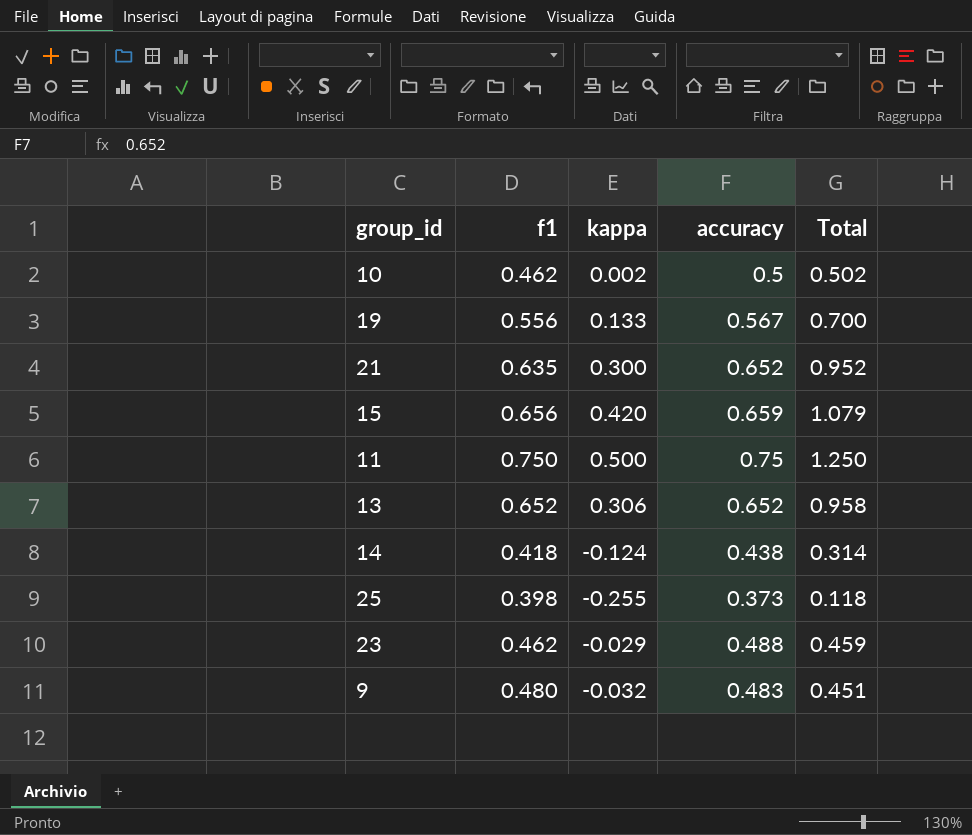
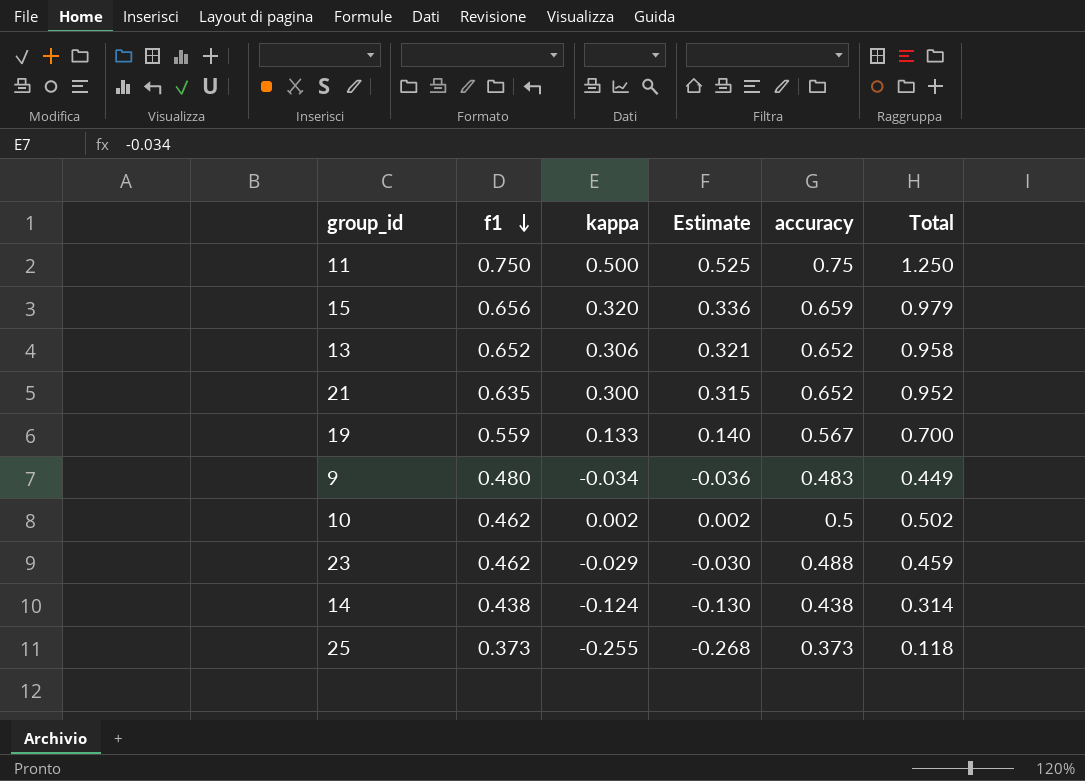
row order: none -> f1 descending
column Estimate | formula: none -> [kappa] * 1.05
15 | kappa: 0.420 -> 0.320
15 | Total: 1.079 -> 0.979
19 | f1: 0.556 -> 0.559
9 | kappa: -0.032 -> -0.034
9 | Total: 0.451 -> 0.449
14 | f1: 0.418 -> 0.438
25 | f1: 0.398 -> 0.373

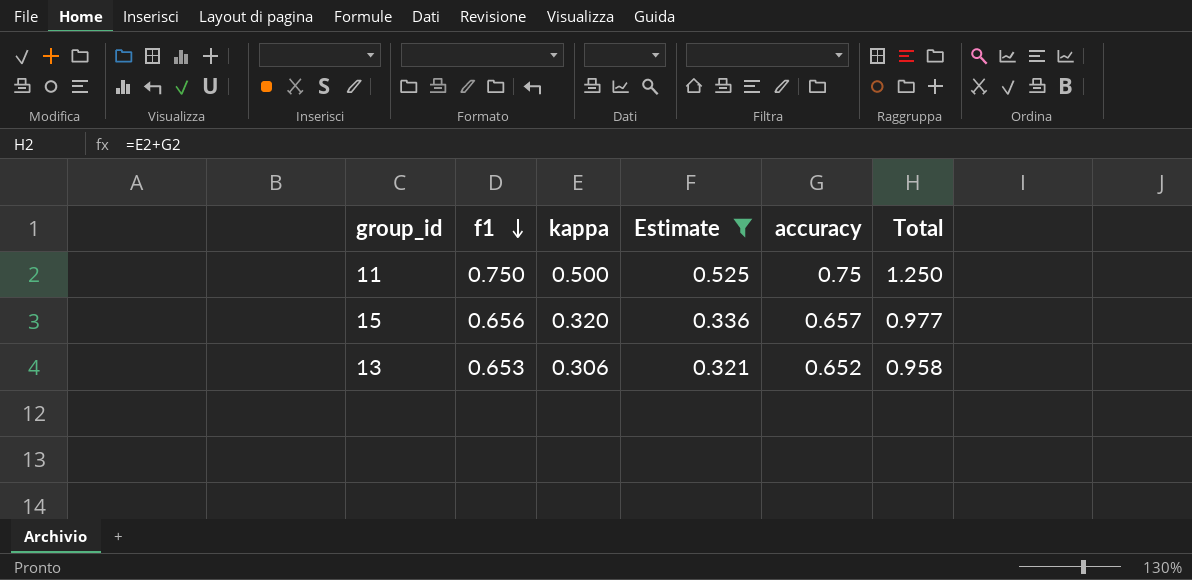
filter: none -> Estimate >= 0.321
15 | accuracy: 0.659 -> 0.657
15 | Total: 0.979 -> 0.977
13 | f1: 0.652 -> 0.653

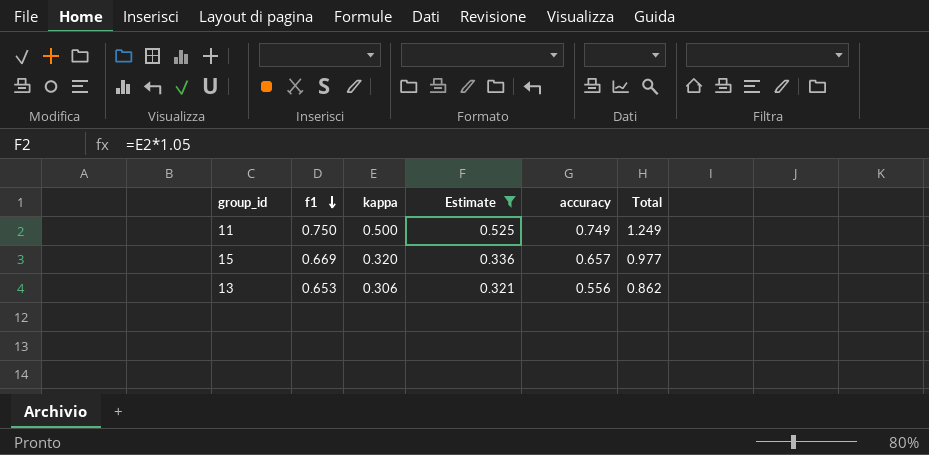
11 | accuracy: 0.75 -> 0.749
11 | Total: 1.250 -> 1.249
15 | f1: 0.656 -> 0.669
13 | accuracy: 0.652 -> 0.556
13 | Total: 0.958 -> 0.862

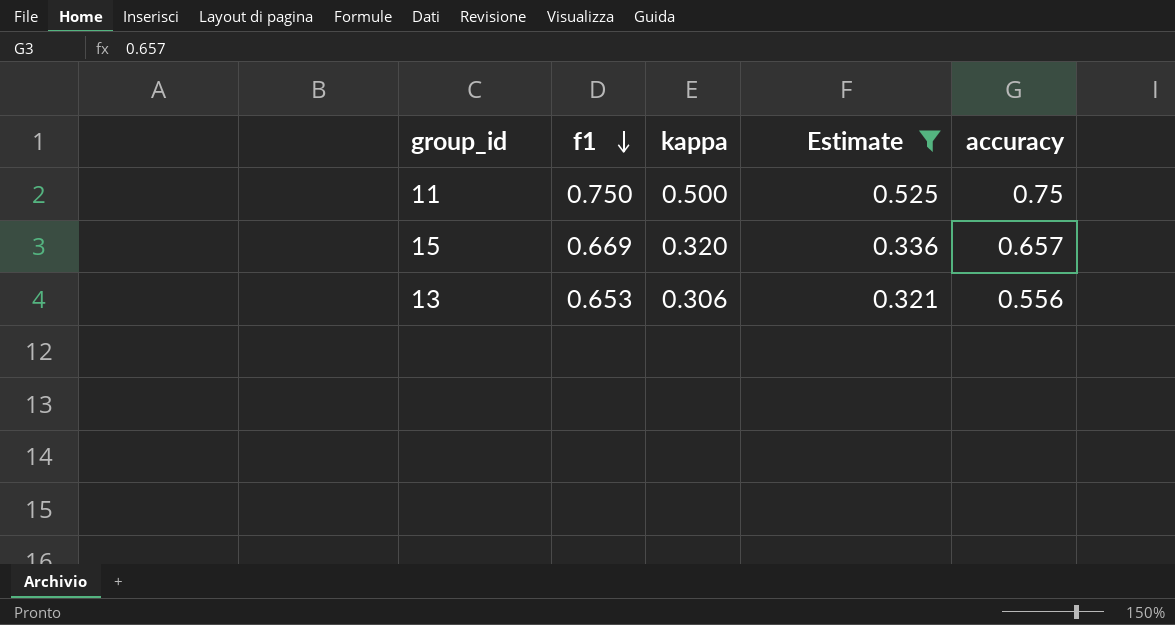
column Total | formula: [kappa] + [accuracy] -> none
11 | accuracy: 0.749 -> 0.75

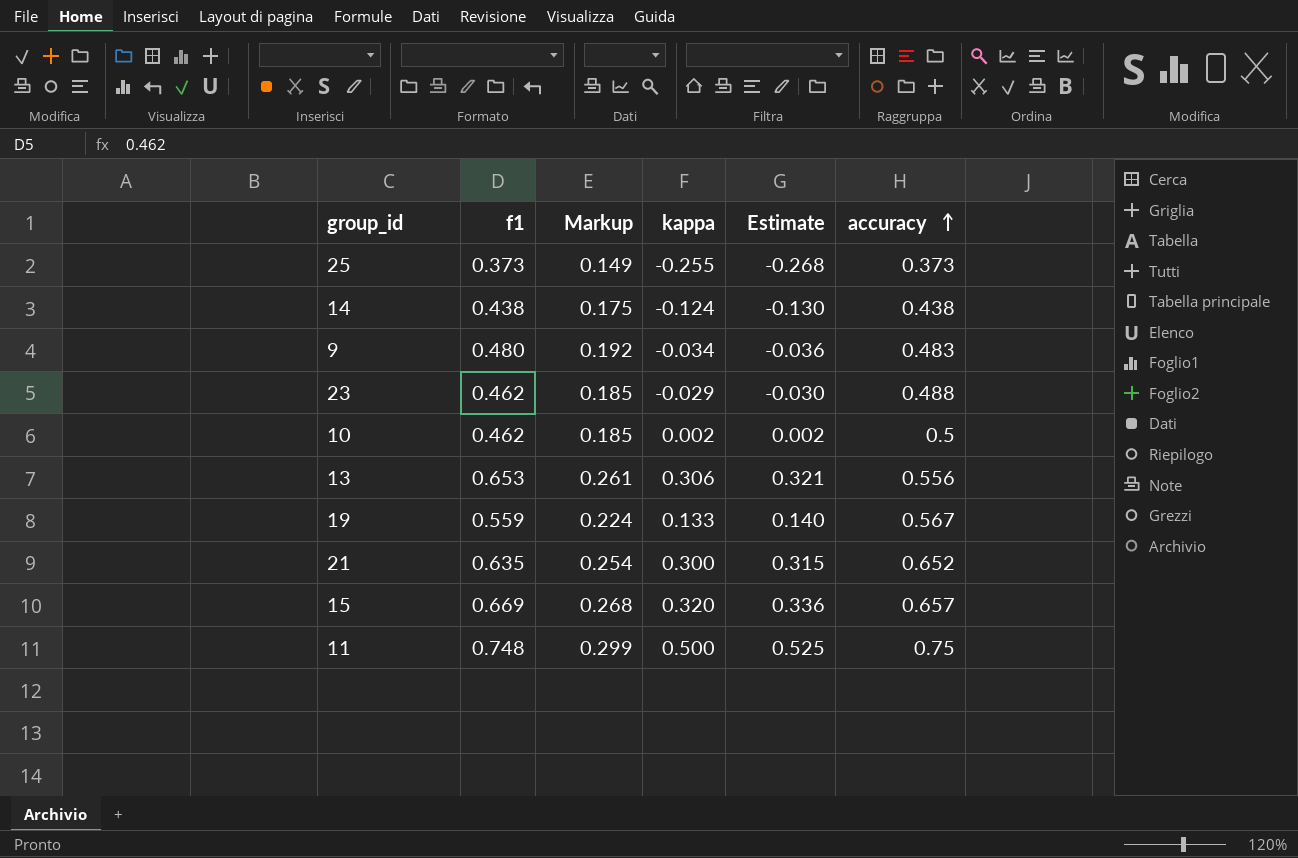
filter: Estimate >= 0.321 -> none
row order: f1 descending -> accuracy ascending
column Markup | formula: none -> [f1] * 0.4
11 | f1: 0.750 -> 0.748

